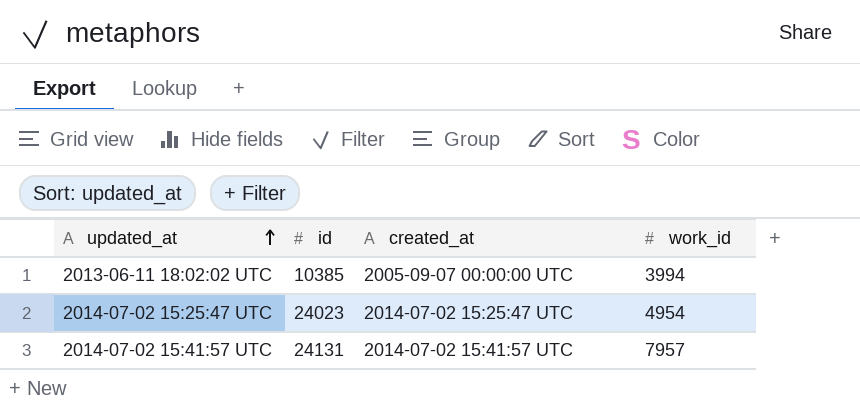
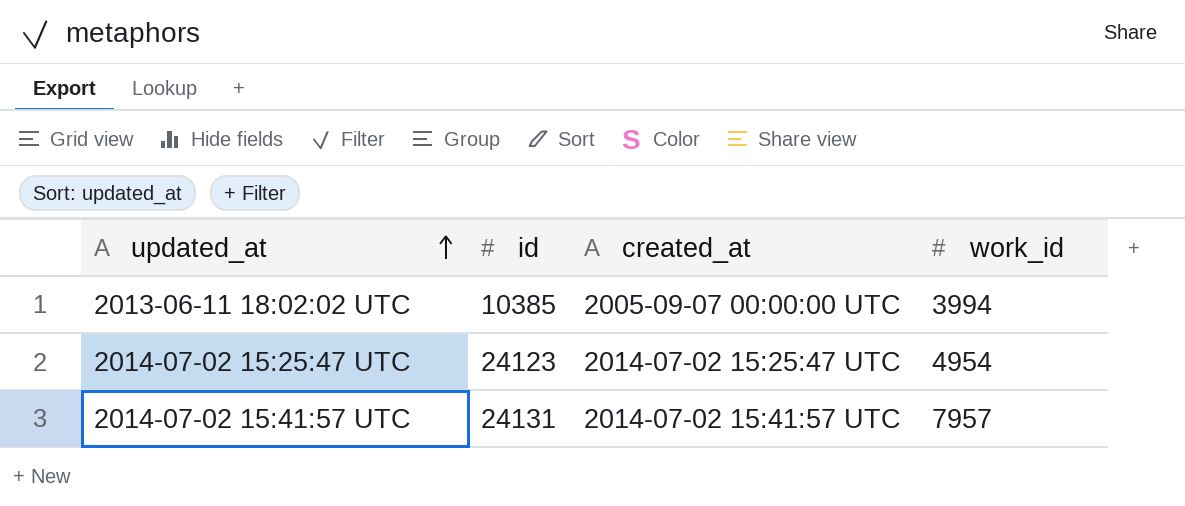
2014-07-02 15:25:47 UTC | id: 24023 -> 24123

